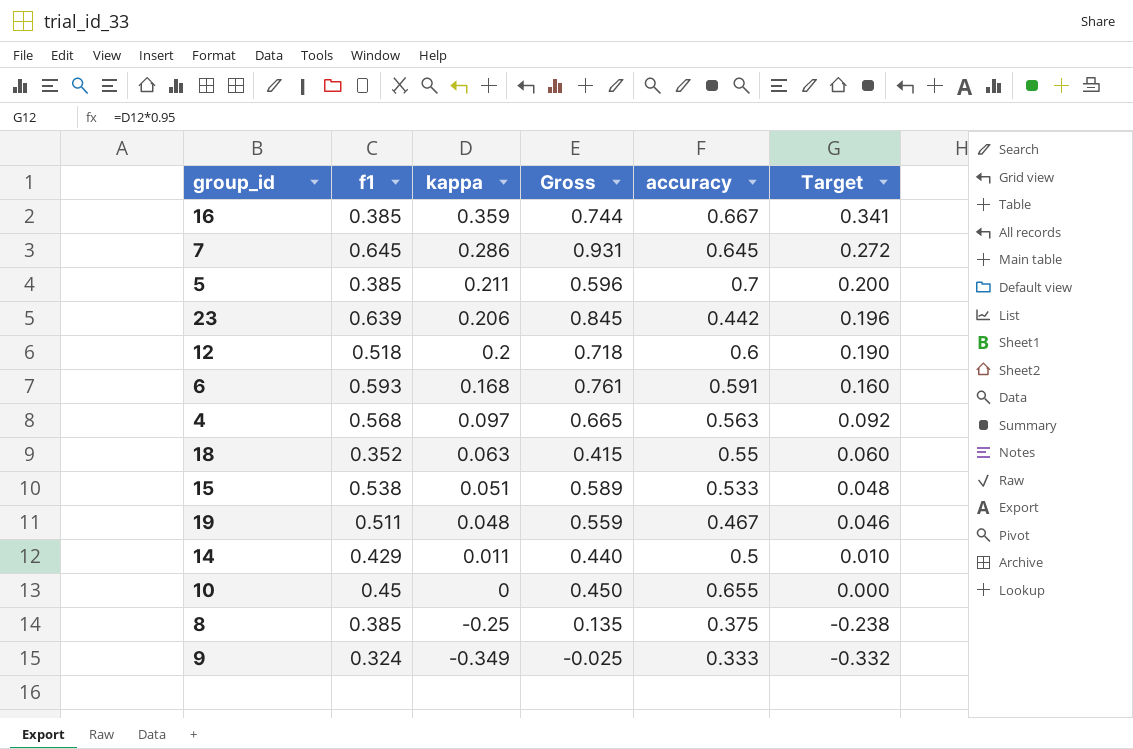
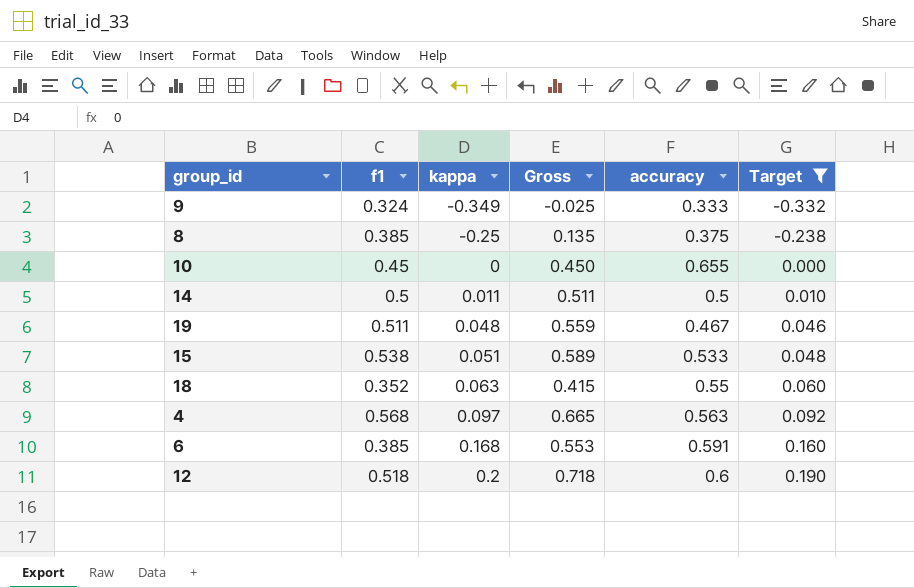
filter: none -> Target <= 0.190
row order: kappa descending -> kappa ascending
14 | f1: 0.429 -> 0.5
14 | Gross: 0.440 -> 0.511
6 | f1: 0.593 -> 0.385
6 | Gross: 0.761 -> 0.553

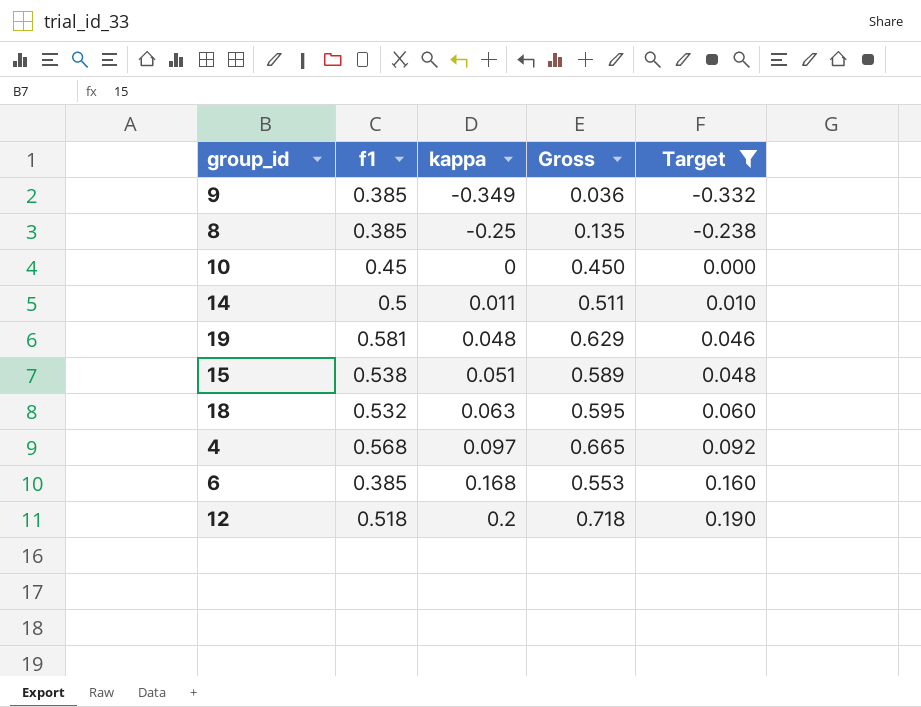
column accuracy | position: 5 -> none
9 | f1: 0.324 -> 0.385
9 | Gross: -0.025 -> 0.036
19 | f1: 0.511 -> 0.581
19 | Gross: 0.559 -> 0.629
18 | f1: 0.352 -> 0.532
18 | Gross: 0.415 -> 0.595

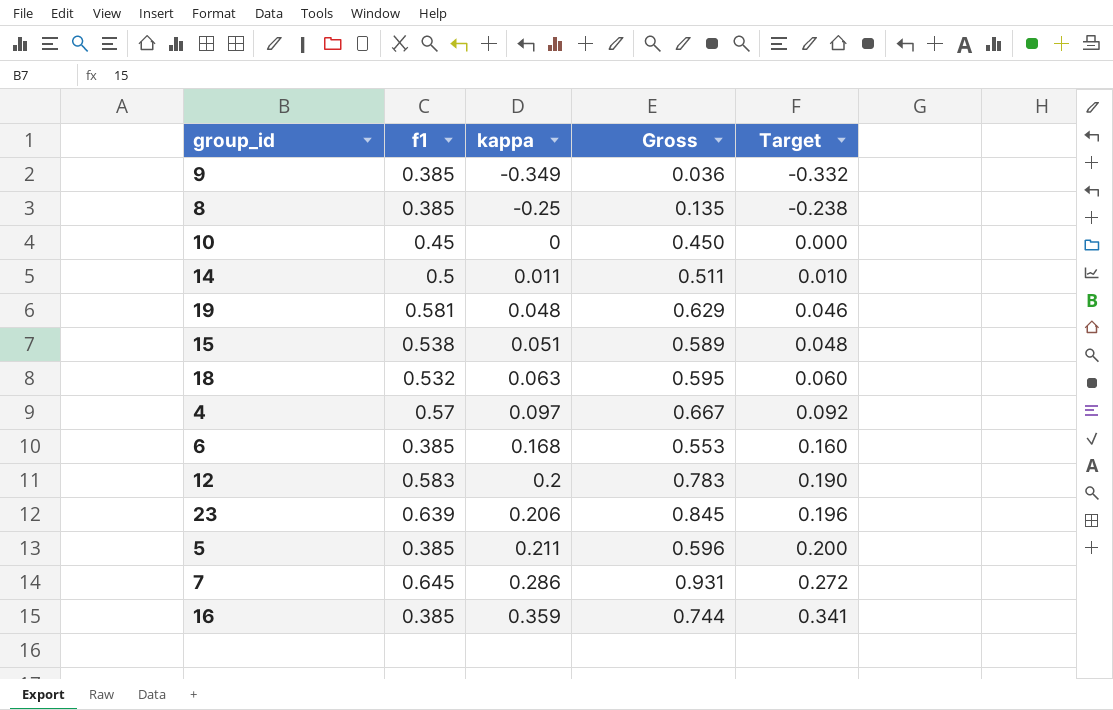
filter: Target <= 0.190 -> none
4 | f1: 0.568 -> 0.57
4 | Gross: 0.665 -> 0.667
12 | f1: 0.518 -> 0.583
12 | Gross: 0.718 -> 0.783

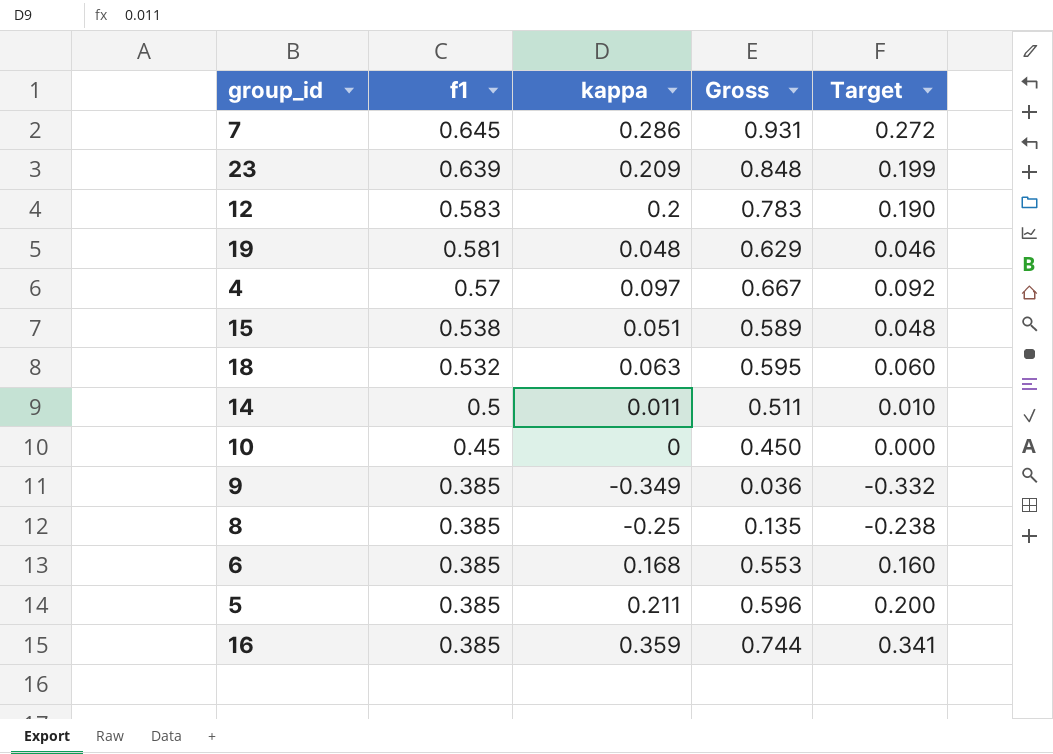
row order: kappa ascending -> f1 descending
23 | kappa: 0.206 -> 0.209
23 | Gross: 0.845 -> 0.848
23 | Target: 0.196 -> 0.199

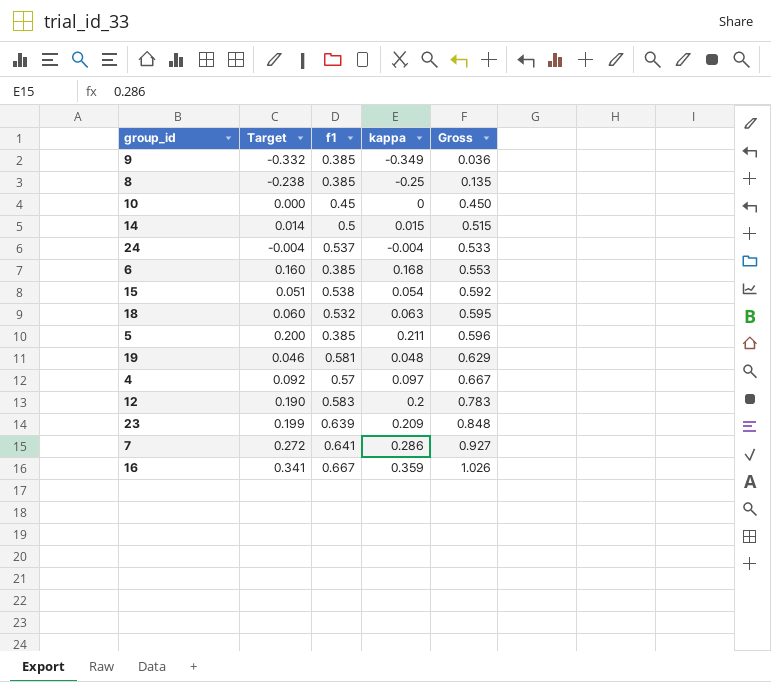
row order: f1 descending -> Gross ascending
column Target | position: 5 -> 2
14 | Target: 0.010 -> 0.014
14 | kappa: 0.011 -> 0.015
14 | Gross: 0.511 -> 0.515
row 24: none -> -0.004 | 0.537 | -0.004 | 0.533
15 | Target: 0.048 -> 0.051
15 | kappa: 0.051 -> 0.054
15 | Gross: 0.589 -> 0.592
7 | f1: 0.645 -> 0.641
7 | Gross: 0.931 -> 0.927
16 | f1: 0.385 -> 0.667
16 | Gross: 0.744 -> 1.026

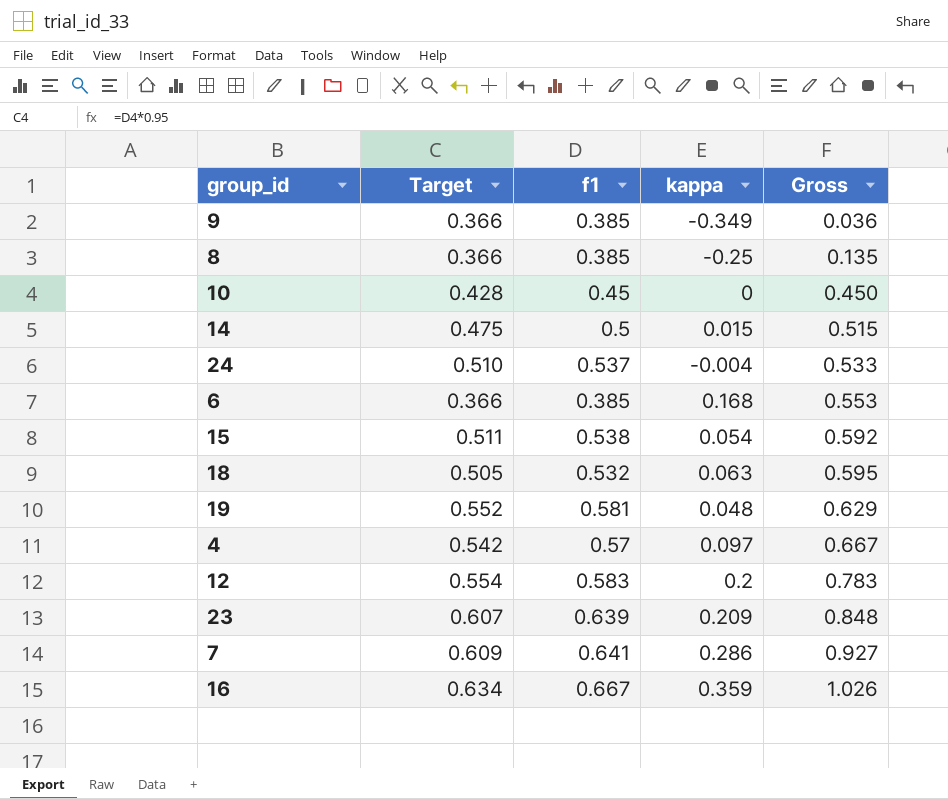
column Target | formula: [kappa] * 0.95 -> [f1] * 0.95
row 5: 0.200 | 0.385 | 0.211 | 0.596 -> none

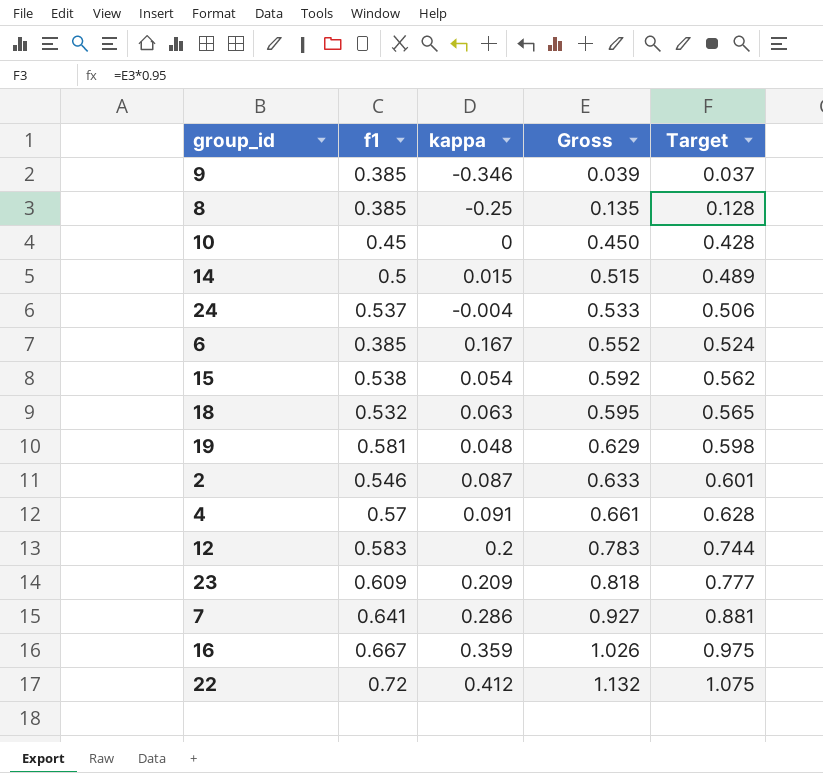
column Target | formula: [f1] * 0.95 -> [Gross] * 0.95
column Target | position: 2 -> 5
9 | kappa: -0.349 -> -0.346
9 | Gross: 0.036 -> 0.039
6 | kappa: 0.168 -> 0.167
6 | Gross: 0.553 -> 0.552
row 2: none -> 0.546 | 0.087 | 0.633 | 0.601
4 | kappa: 0.097 -> 0.091
4 | Gross: 0.667 -> 0.661
23 | f1: 0.639 -> 0.609
23 | Gross: 0.848 -> 0.818
row 22: none -> 0.72 | 0.412 | 1.132 | 1.075

